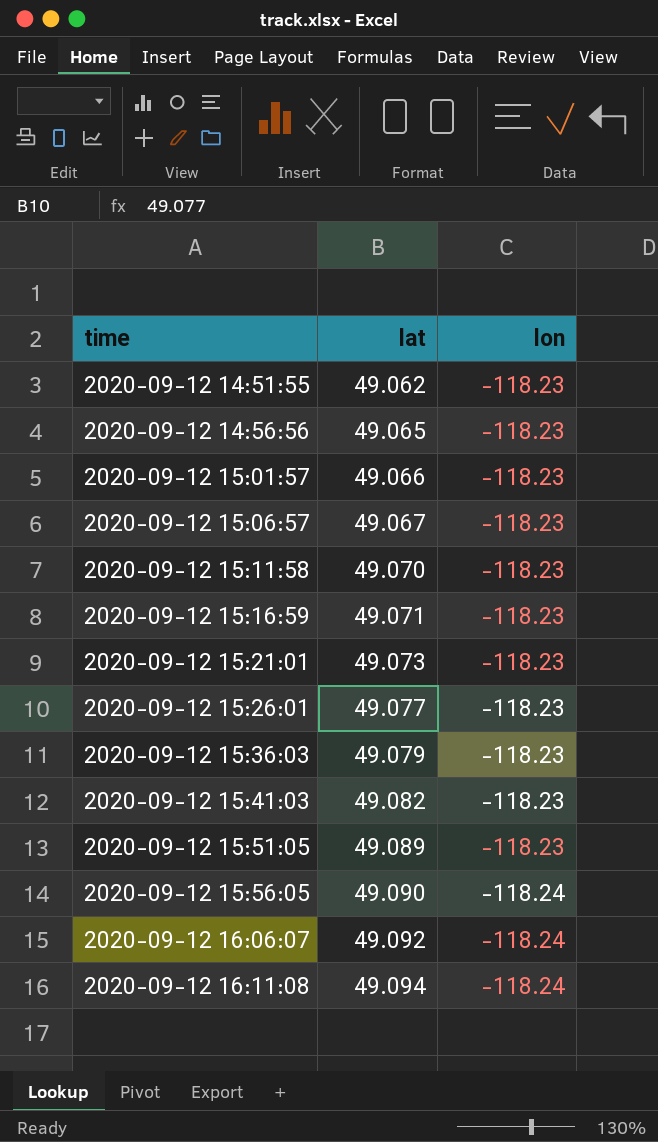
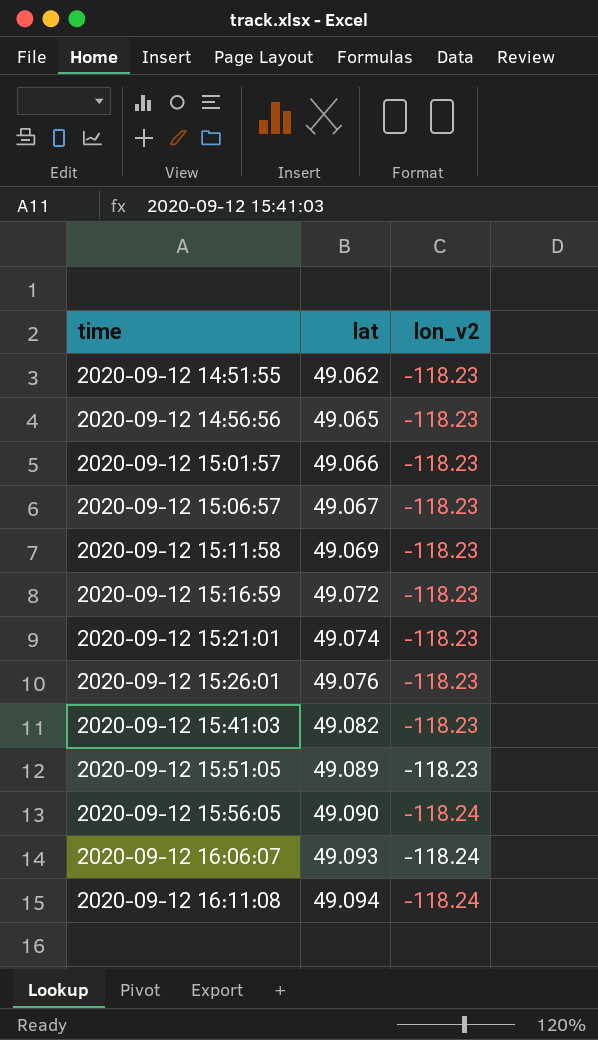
column name: lon -> lon_v2
row 2020-09-12 15:36:03: 49.079 | -118.23 -> none
2020-09-12 15:11:58 | lat: 49.070 -> 49.069
2020-09-12 15:16:59 | lat: 49.071 -> 49.072
2020-09-12 15:21:01 | lat: 49.073 -> 49.074
2020-09-12 15:26:01 | lat: 49.077 -> 49.076
2020-09-12 16:06:07 | lat: 49.092 -> 49.093

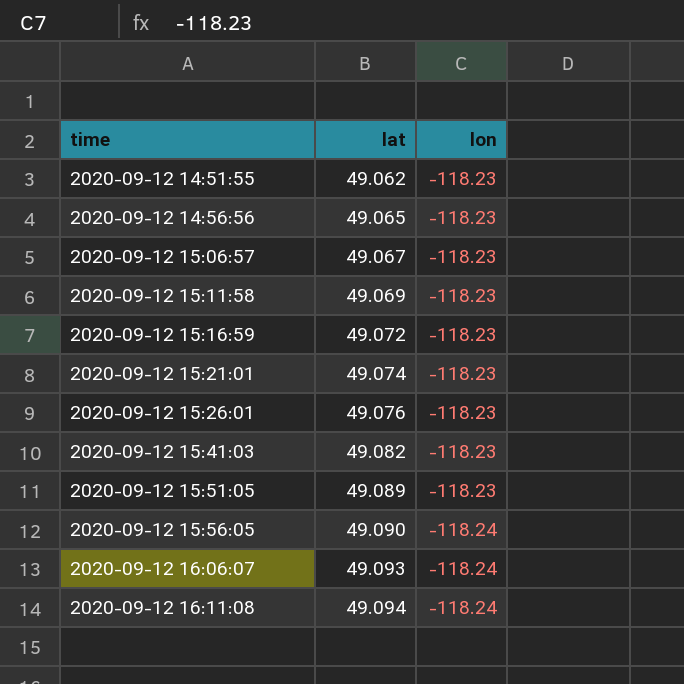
column name: lon_v2 -> lon
row 2020-09-12 15:01:57: 49.066 | -118.23 -> none

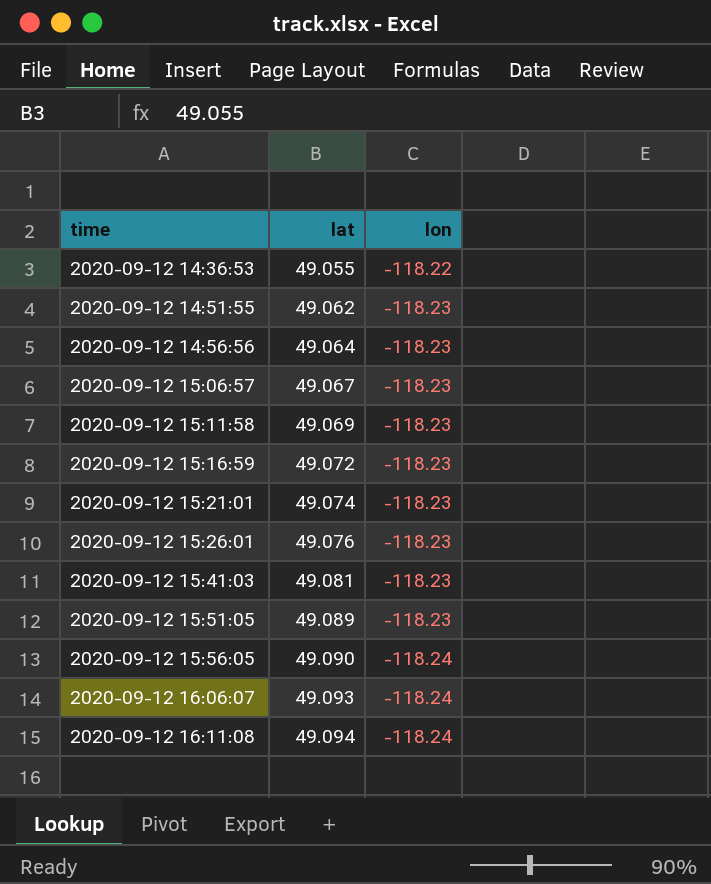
row 2020-09-12 14:36:53: none -> 49.055 | -118.22
2020-09-12 14:56:56 | lat: 49.065 -> 49.064
2020-09-12 15:41:03 | lat: 49.082 -> 49.081

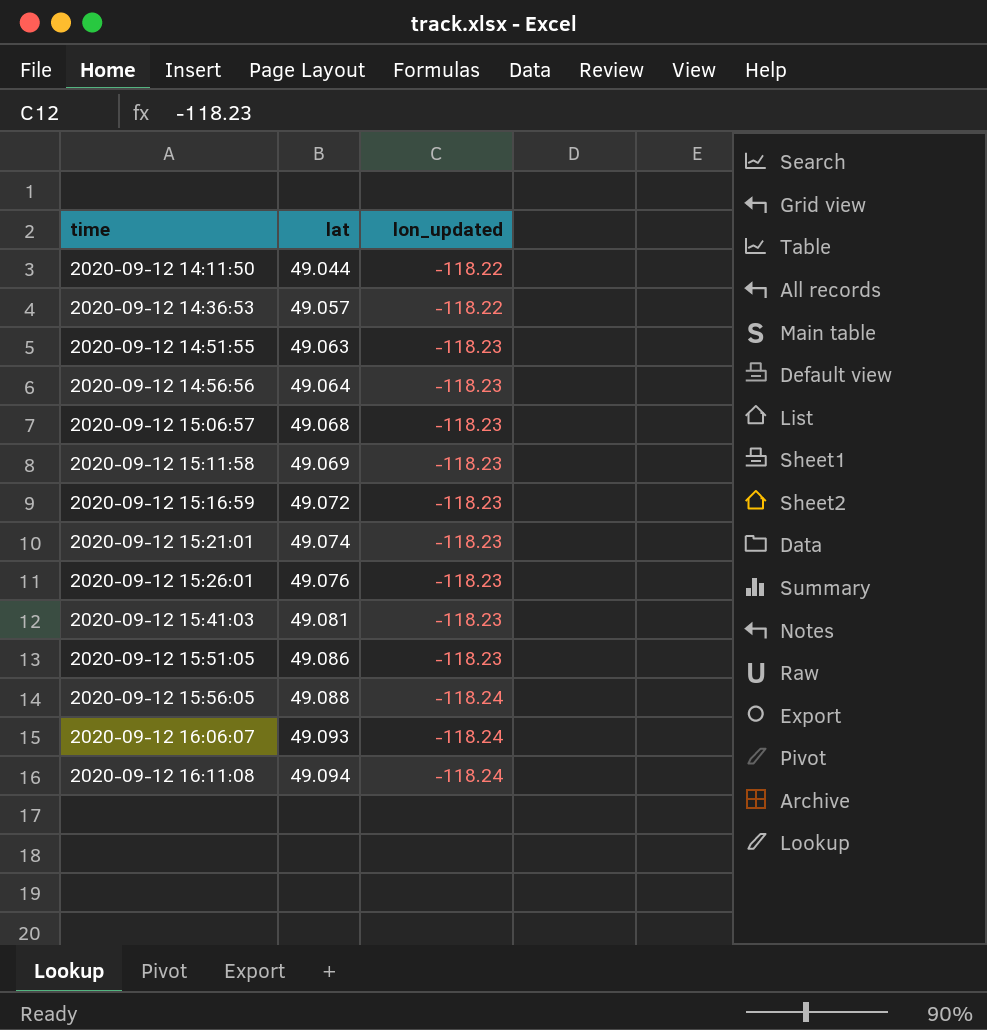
column name: lon -> lon_updated
row 2020-09-12 14:11:50: none -> 49.044 | -118.22
2020-09-12 14:36:53 | lat: 49.055 -> 49.057
2020-09-12 14:51:55 | lat: 49.062 -> 49.063
2020-09-12 15:06:57 | lat: 49.067 -> 49.068
2020-09-12 15:51:05 | lat: 49.089 -> 49.086
2020-09-12 15:56:05 | lat: 49.090 -> 49.088

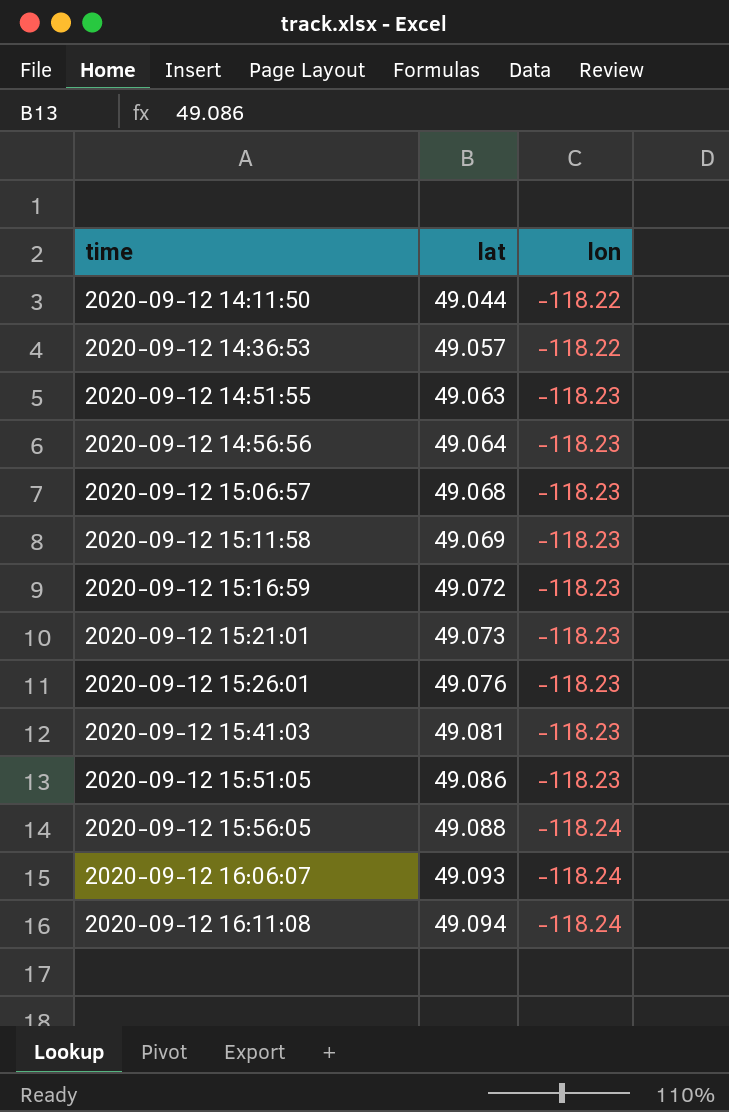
column name: lon_updated -> lon
2020-09-12 15:21:01 | lat: 49.074 -> 49.073

